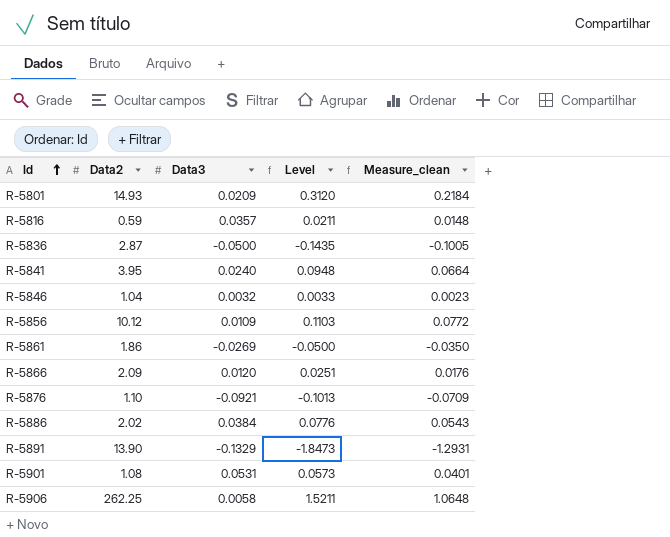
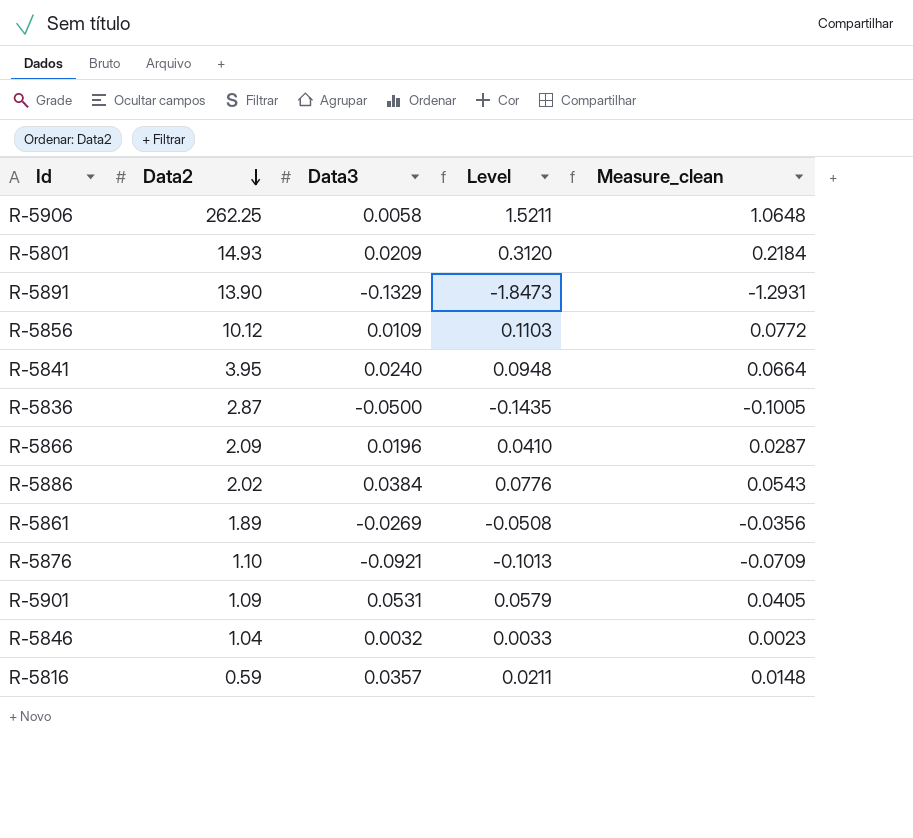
row order: Id ascending -> Data2 descending
R-5866 | Data3: 0.0120 -> 0.0196
R-5866 | Level: 0.0251 -> 0.0410
R-5866 | Measure_clean: 0.0176 -> 0.0287
R-5861 | Data2: 1.86 -> 1.89
R-5861 | Level: -0.0500 -> -0.0508
R-5861 | Measure_clean: -0.0350 -> -0.0356
R-5901 | Data2: 1.08 -> 1.09
R-5901 | Level: 0.0573 -> 0.0579
R-5901 | Measure_clean: 0.0401 -> 0.0405

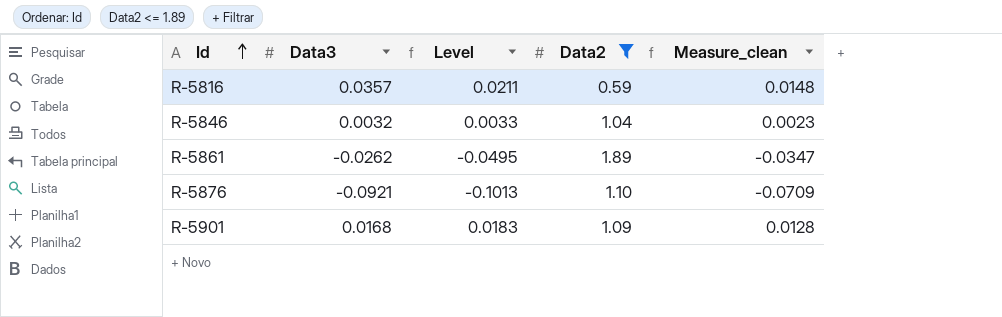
filter: none -> Data2 <= 1.89
row order: Data2 descending -> Id ascending
column Data2 | position: 2 -> 4
R-5861 | Data3: -0.0269 -> -0.0262
R-5861 | Level: -0.0508 -> -0.0495
R-5861 | Measure_clean: -0.0356 -> -0.0347
R-5901 | Data3: 0.0531 -> 0.0168
R-5901 | Level: 0.0579 -> 0.0183
R-5901 | Measure_clean: 0.0405 -> 0.0128

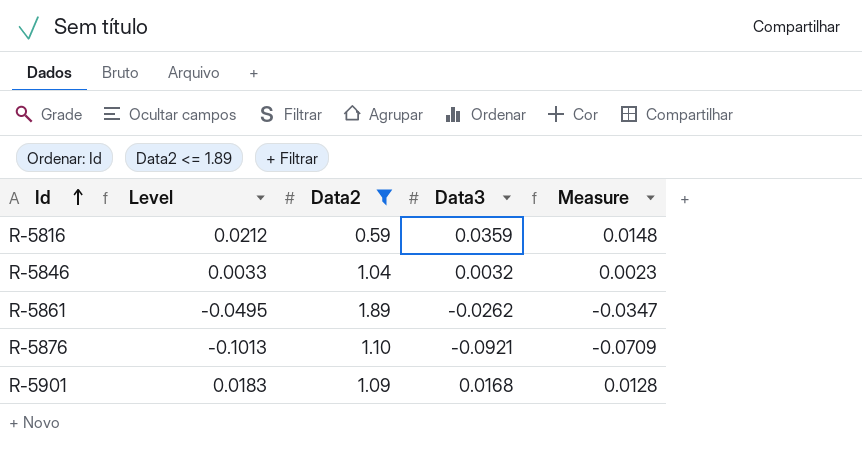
column Data3 | position: 2 -> 4
column name: Measure_clean -> Measure
R-5816 | Level: 0.0211 -> 0.0212
R-5816 | Data3: 0.0357 -> 0.0359

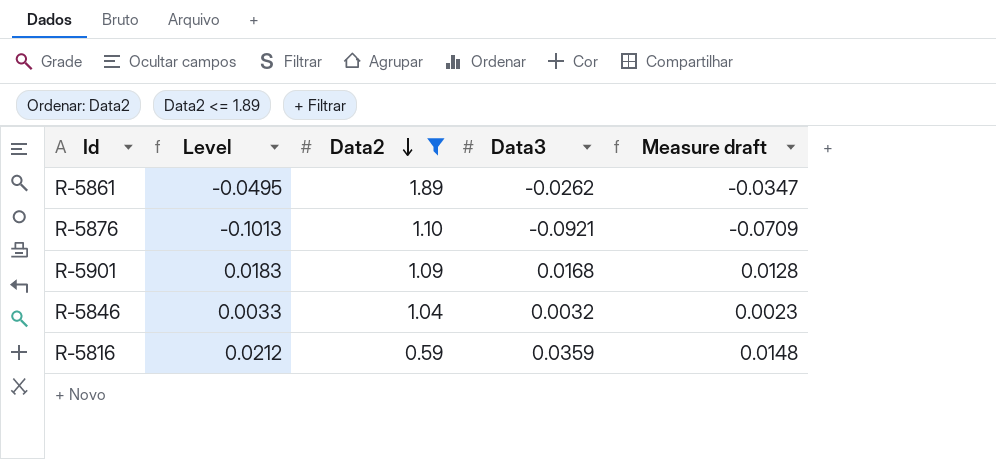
row order: Id ascending -> Data2 descending
column name: Measure -> Measure draft

